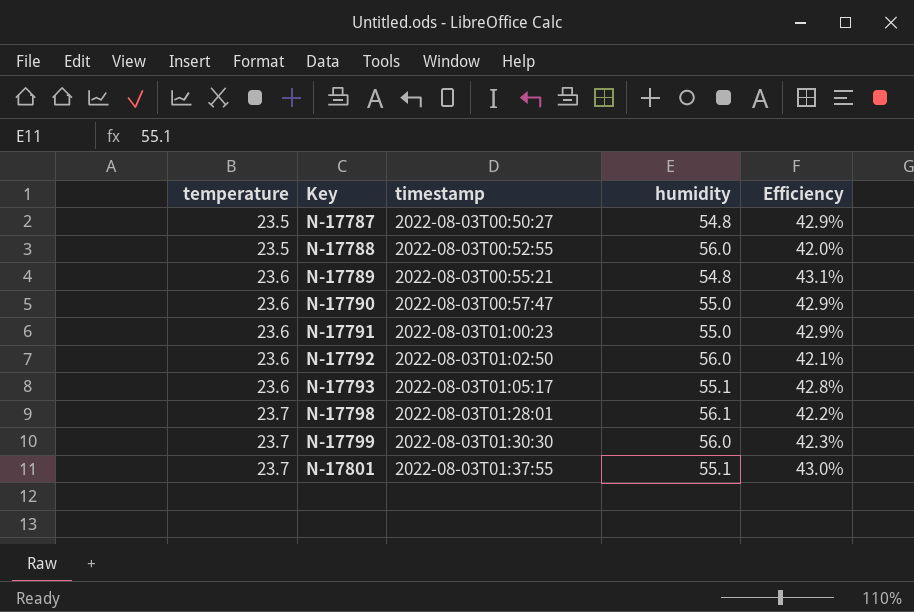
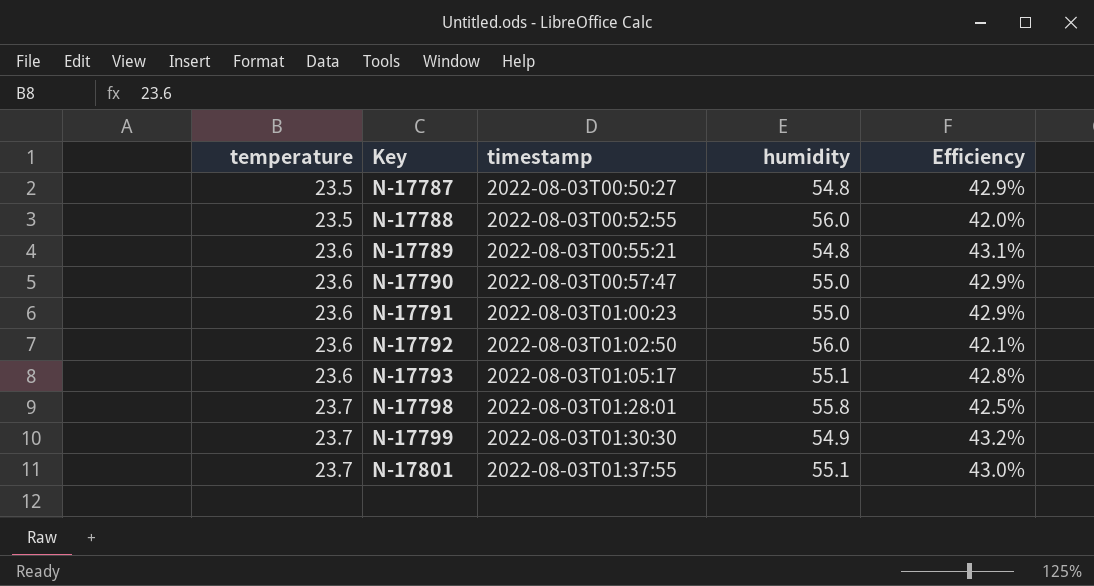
N-17798 | humidity: 56.1 -> 55.8
N-17798 | Efficiency: 42.2% -> 42.5%
N-17799 | humidity: 56.0 -> 54.9
N-17799 | Efficiency: 42.3% -> 43.2%

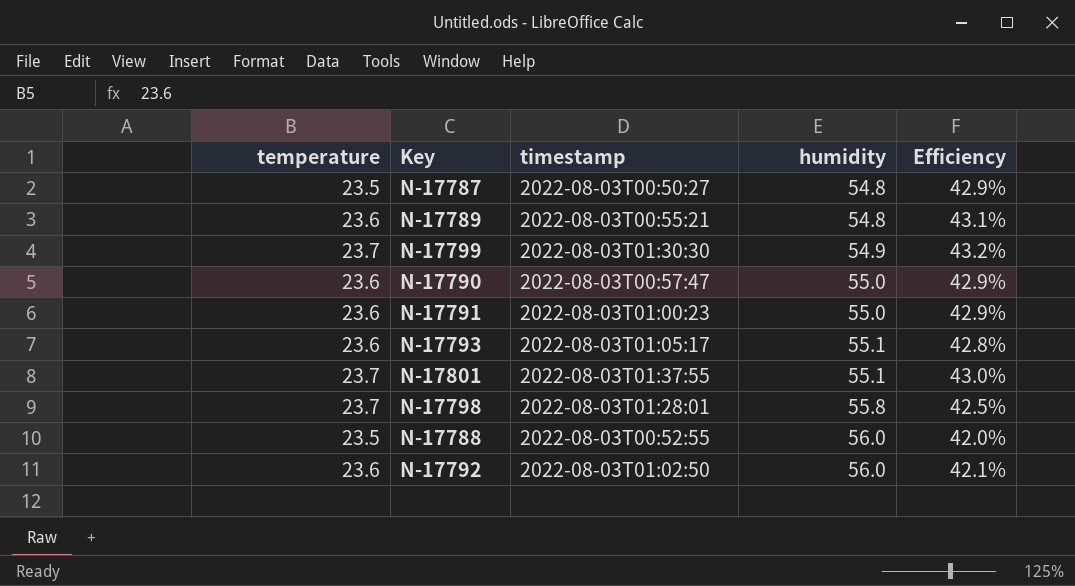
row order: temperature ascending -> humidity ascending

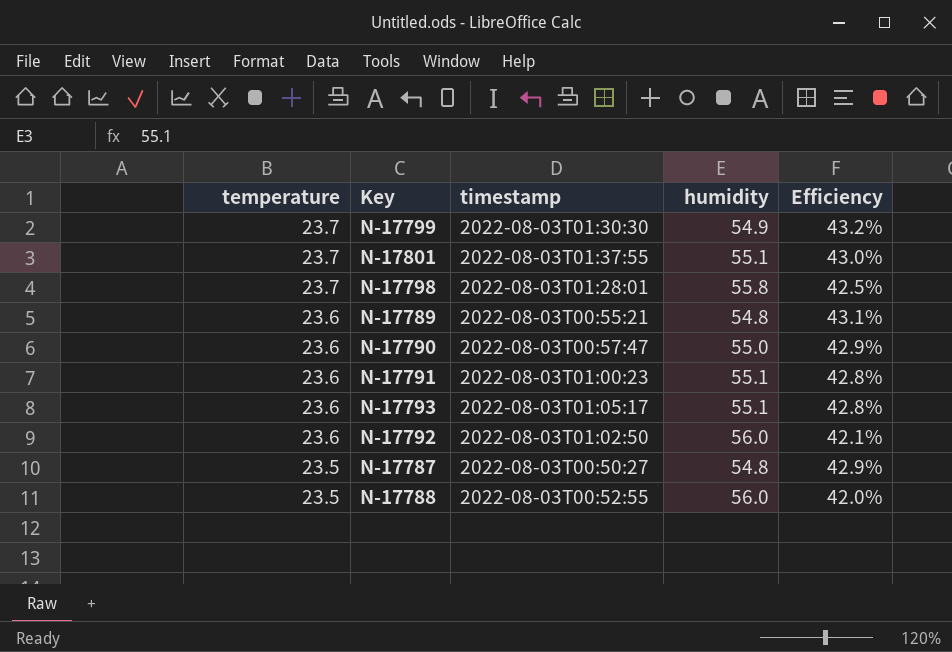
row order: humidity ascending -> temperature descending
N-17791 | humidity: 55.0 -> 55.1
N-17791 | Efficiency: 42.9% -> 42.8%

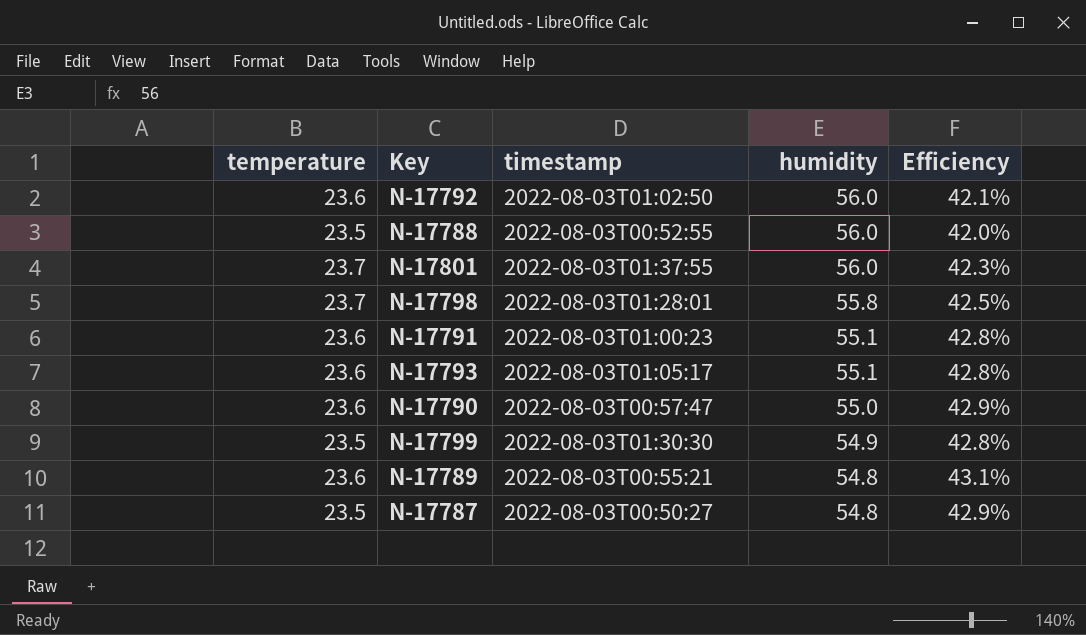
row order: temperature descending -> humidity descending
N-17801 | humidity: 55.1 -> 56.0
N-17801 | Efficiency: 43.0% -> 42.3%
N-17799 | temperature: 23.7 -> 23.5
N-17799 | Efficiency: 43.2% -> 42.8%

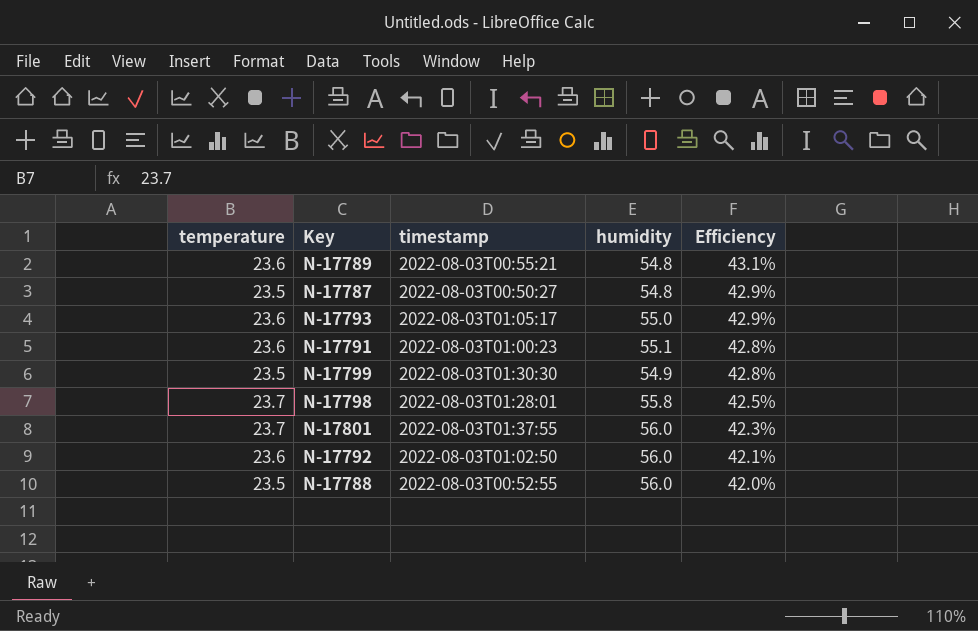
row order: humidity descending -> Efficiency descending
row N-17790: 23.6 | 2022-08-03T00:57:47 | 55.0 | 42.9% -> none
N-17793 | humidity: 55.1 -> 55.0
N-17793 | Efficiency: 42.8% -> 42.9%

